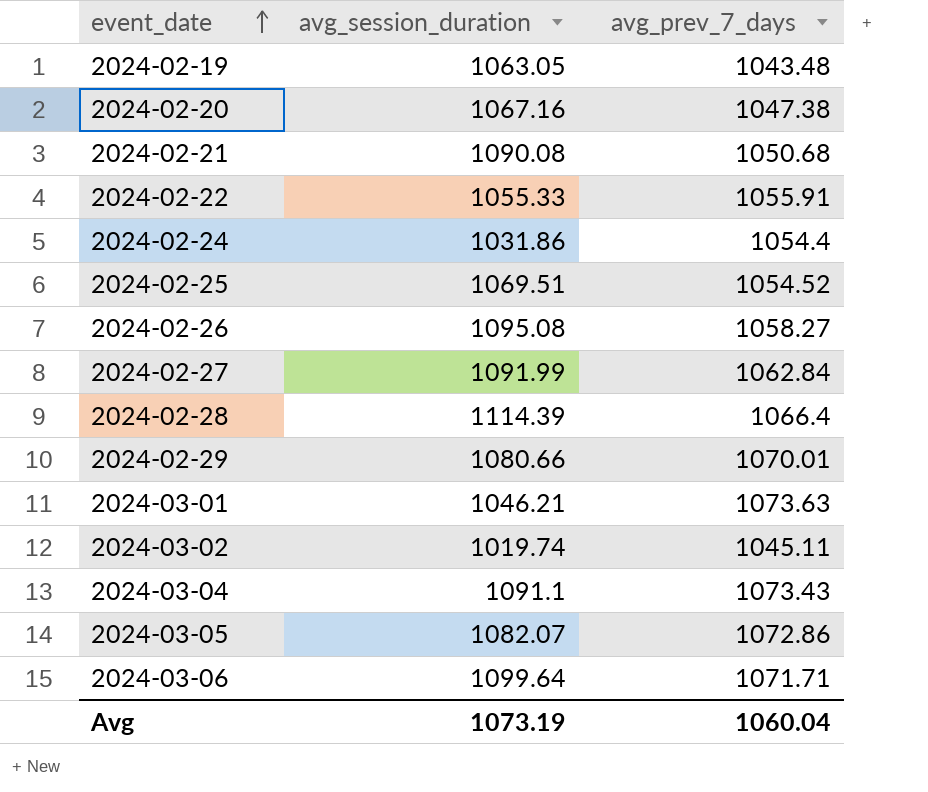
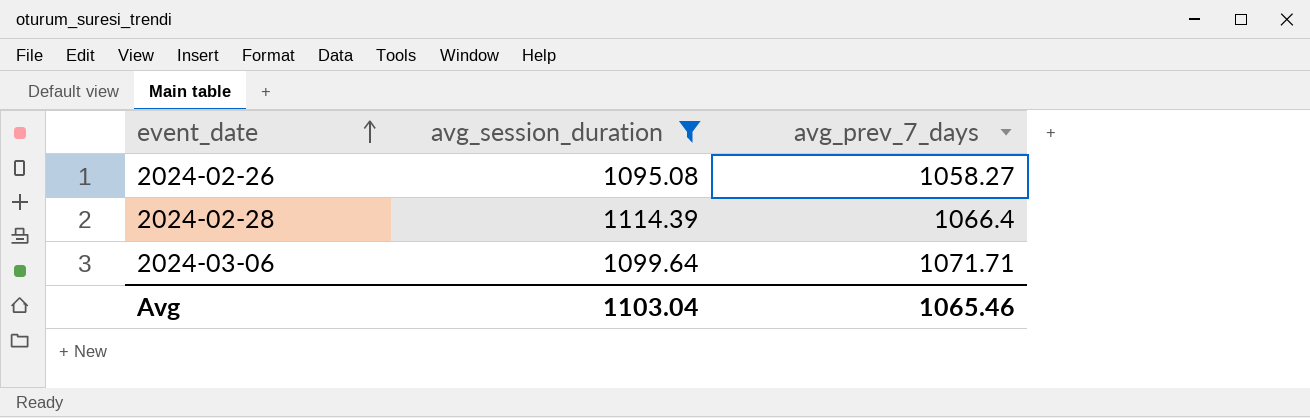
filter: none -> avg_session_duration >= 1095.08
Avg | avg_session_duration: 1073.19 -> 1103.04
Avg | avg_prev_7_days: 1060.04 -> 1065.46

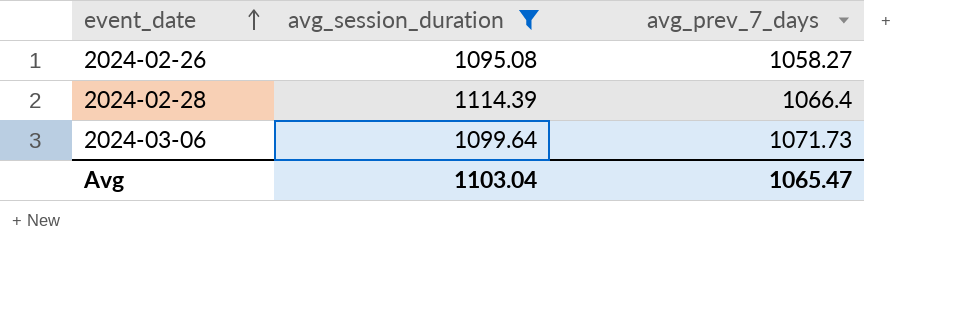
2024-03-06 | avg_prev_7_days: 1071.71 -> 1071.73
Avg | avg_prev_7_days: 1065.46 -> 1065.47

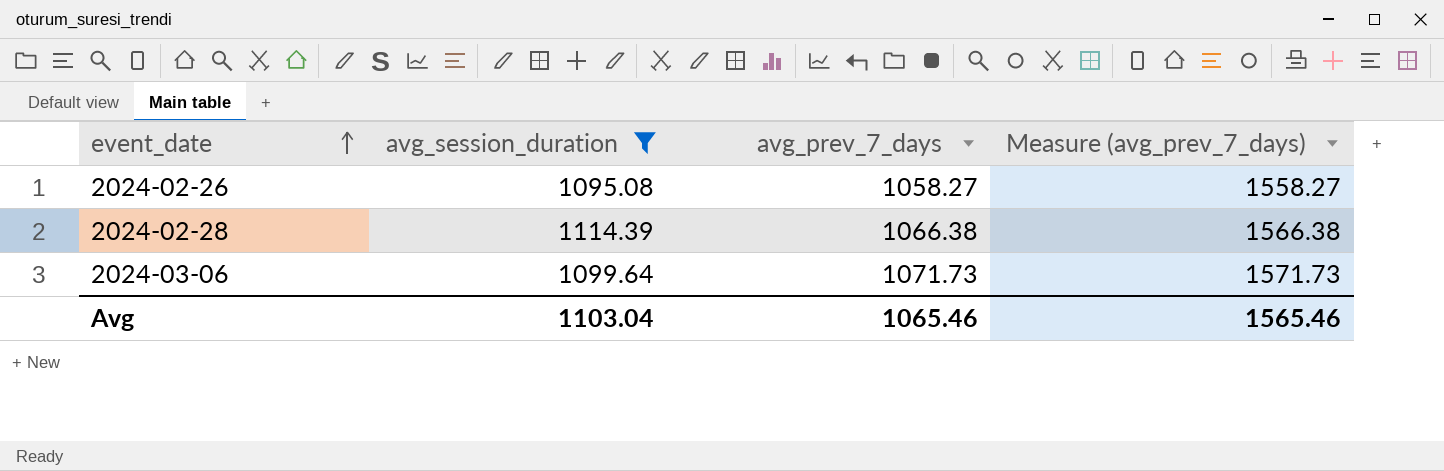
column Measure (avg_prev_7_days) | formula: none -> [avg_prev_7_days] + 500
2024-02-28 | avg_prev_7_days: 1066.4 -> 1066.38
Avg | avg_prev_7_days: 1065.47 -> 1065.46

